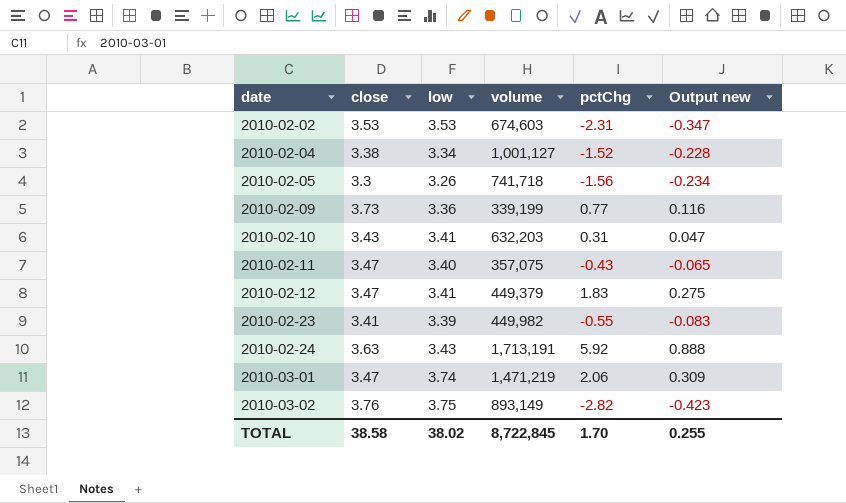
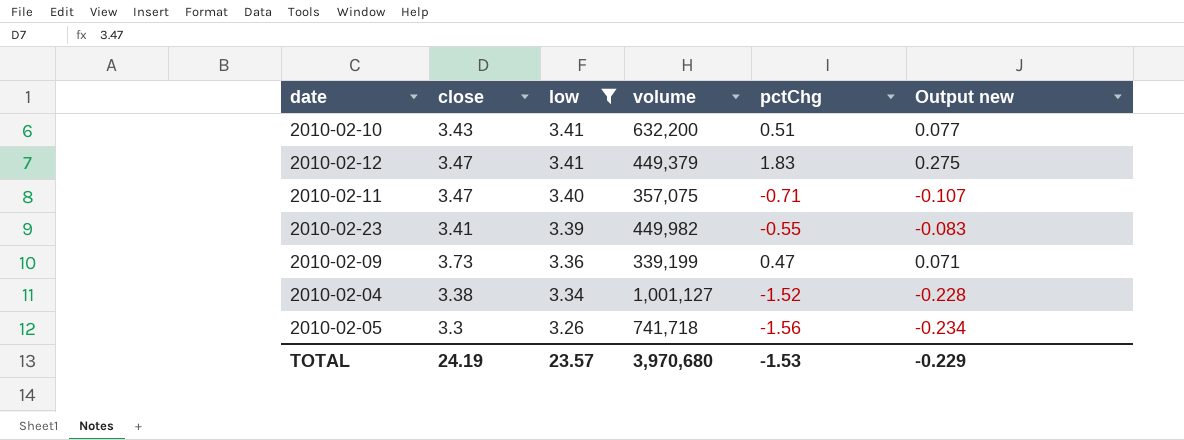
filter: none -> low <= 3.41
row order: date ascending -> low descending
2010-02-10 | volume: 632,203 -> 632,200
2010-02-10 | pctChg: 0.31 -> 0.51
2010-02-10 | Output new: 0.047 -> 0.077
2010-02-11 | pctChg: -0.43 -> -0.71
2010-02-11 | Output new: -0.065 -> -0.107
2010-02-09 | pctChg: 0.77 -> 0.47
2010-02-09 | Output new: 0.116 -> 0.071
TOTAL | close: 38.58 -> 24.19
TOTAL | low: 38.02 -> 23.57
TOTAL | volume: 8,722,845 -> 3,970,680
TOTAL | pctChg: 1.70 -> -1.53
TOTAL | Output new: 0.255 -> -0.229

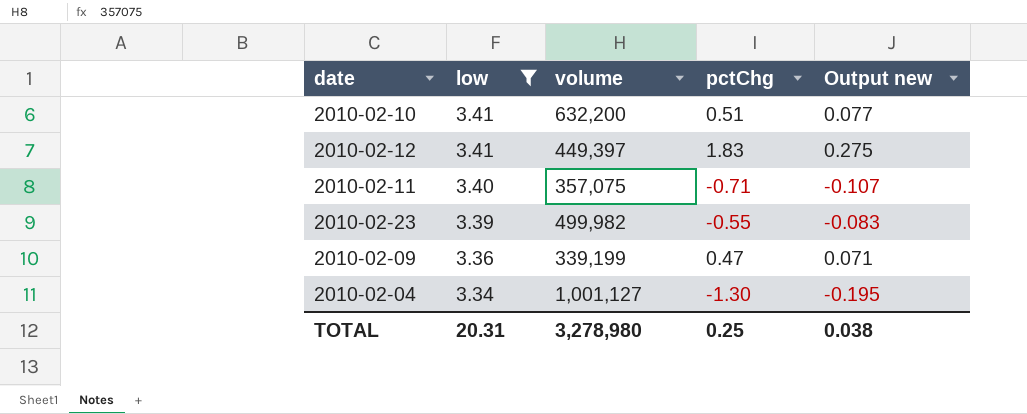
column close | position: 2 -> none
row 2010-02-05: 3.3 | 3.26 | 741,718 | -1.56 | -0.234 -> none
2010-02-12 | volume: 449,379 -> 449,397
2010-02-23 | volume: 449,982 -> 499,982
2010-02-04 | pctChg: -1.52 -> -1.30
2010-02-04 | Output new: -0.228 -> -0.195
TOTAL | low: 23.57 -> 20.31
TOTAL | volume: 3,970,680 -> 3,278,980
TOTAL | pctChg: -1.53 -> 0.25
TOTAL | Output new: -0.229 -> 0.038

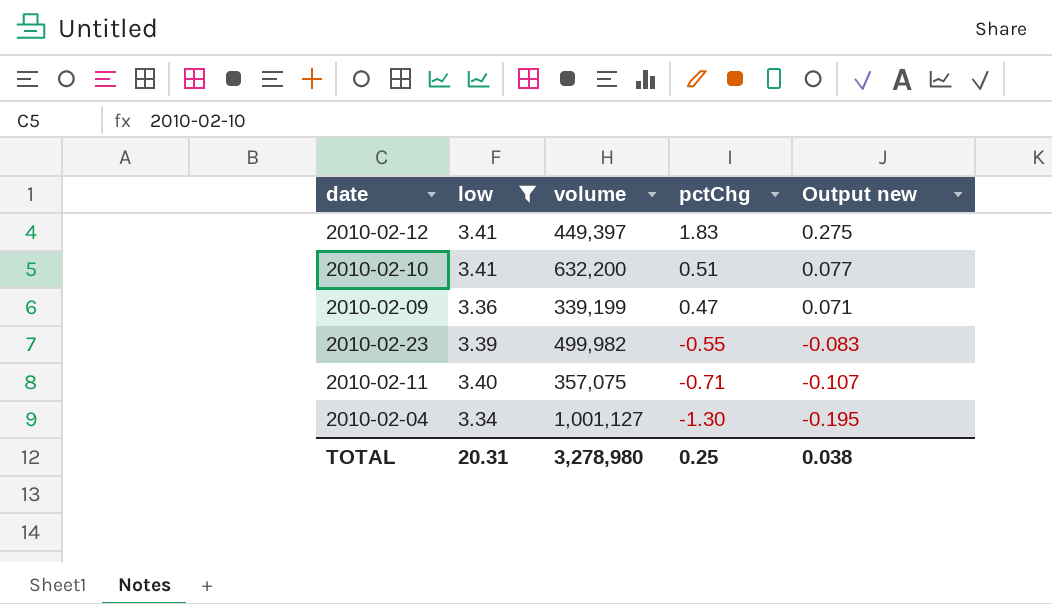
row order: low descending -> pctChg descending

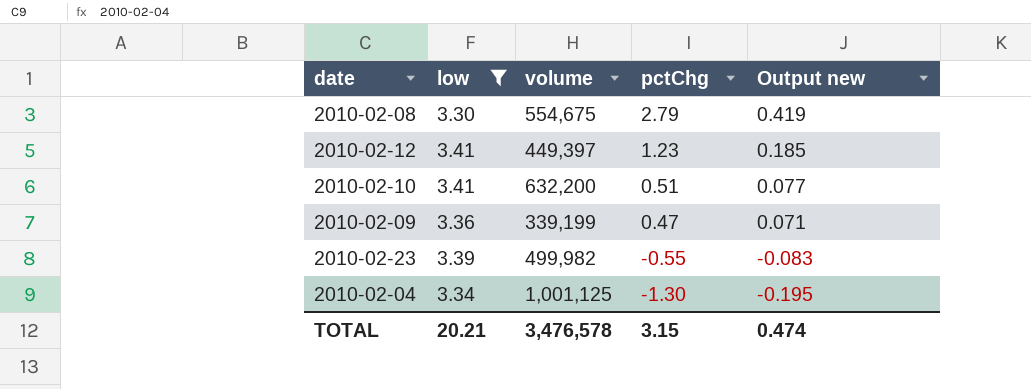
row 2010-02-11: 3.40 | 357,075 | -0.71 | -0.107 -> none
row 2010-02-08: none -> 3.30 | 554,675 | 2.79 | 0.419
2010-02-12 | pctChg: 1.83 -> 1.23
2010-02-12 | Output new: 0.275 -> 0.185
2010-02-04 | volume: 1,001,127 -> 1,001,125
TOTAL | low: 20.31 -> 20.21
TOTAL | volume: 3,278,980 -> 3,476,578
TOTAL | pctChg: 0.25 -> 3.15
TOTAL | Output new: 0.038 -> 0.474

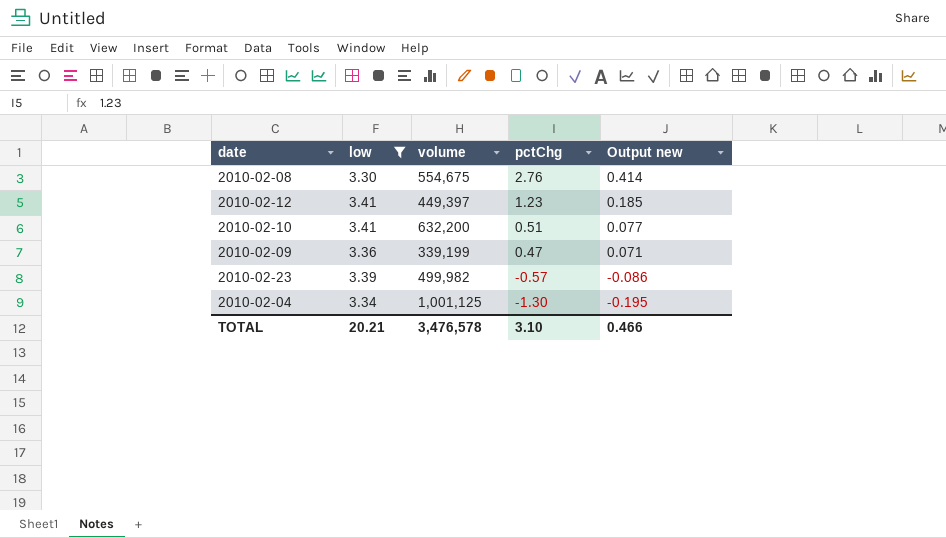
2010-02-08 | pctChg: 2.79 -> 2.76
2010-02-08 | Output new: 0.419 -> 0.414
2010-02-23 | pctChg: -0.55 -> -0.57
2010-02-23 | Output new: -0.083 -> -0.086
TOTAL | pctChg: 3.15 -> 3.10
TOTAL | Output new: 0.474 -> 0.466

